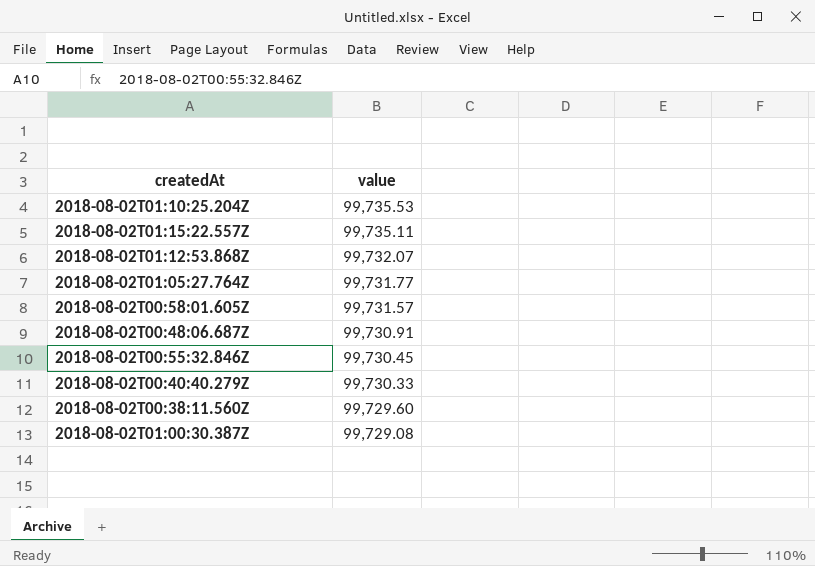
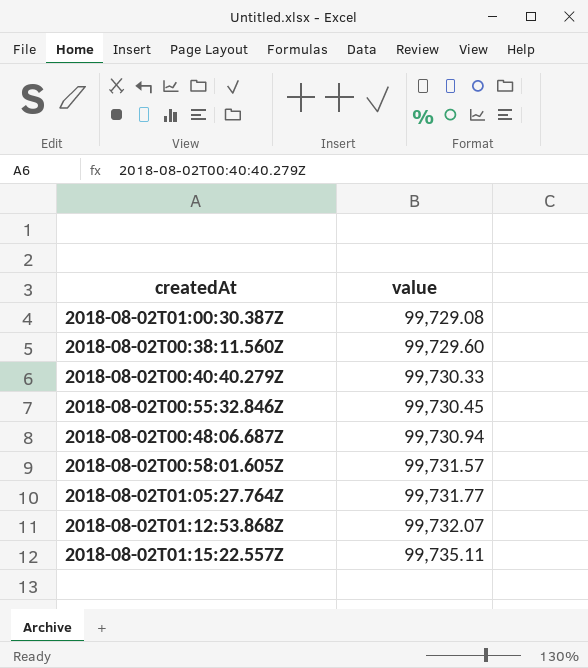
row order: value descending -> value ascending
row 2018-08-02T01:10:25.204Z: 99,735.53 -> none
2018-08-02T00:48:06.687Z | value: 99,730.91 -> 99,730.94

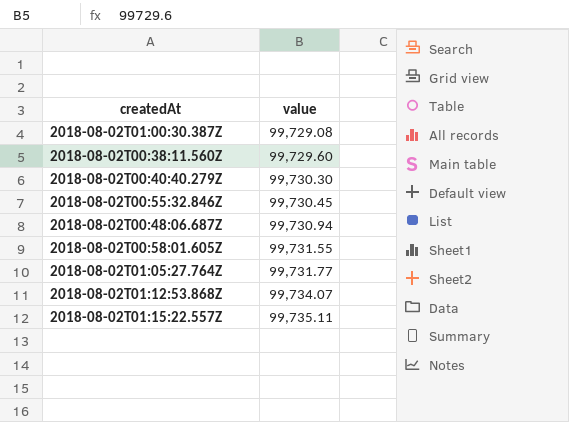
2018-08-02T00:40:40.279Z | value: 99,730.33 -> 99,730.30
2018-08-02T00:58:01.605Z | value: 99,731.57 -> 99,731.55
2018-08-02T01:12:53.868Z | value: 99,732.07 -> 99,734.07

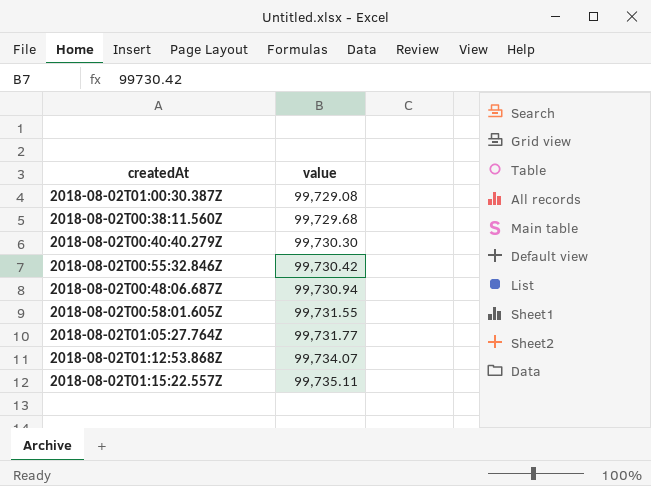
2018-08-02T00:38:11.560Z | value: 99,729.60 -> 99,729.68
2018-08-02T00:55:32.846Z | value: 99,730.45 -> 99,730.42

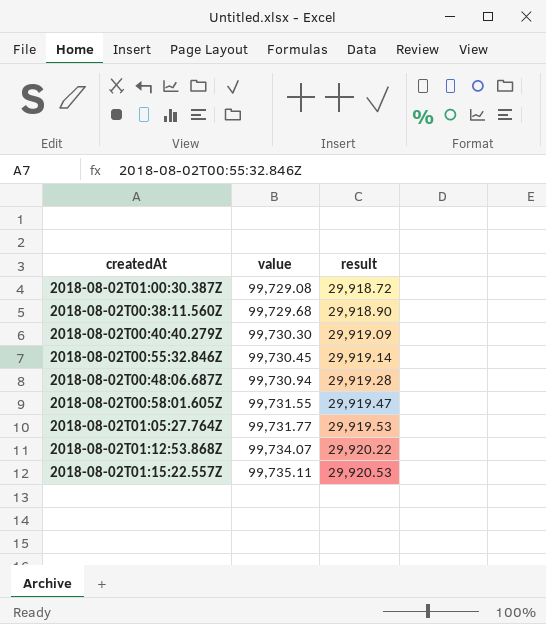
column result | formula: none -> [value] * 0.3
2018-08-02T00:55:32.846Z | value: 99,730.42 -> 99,730.45

